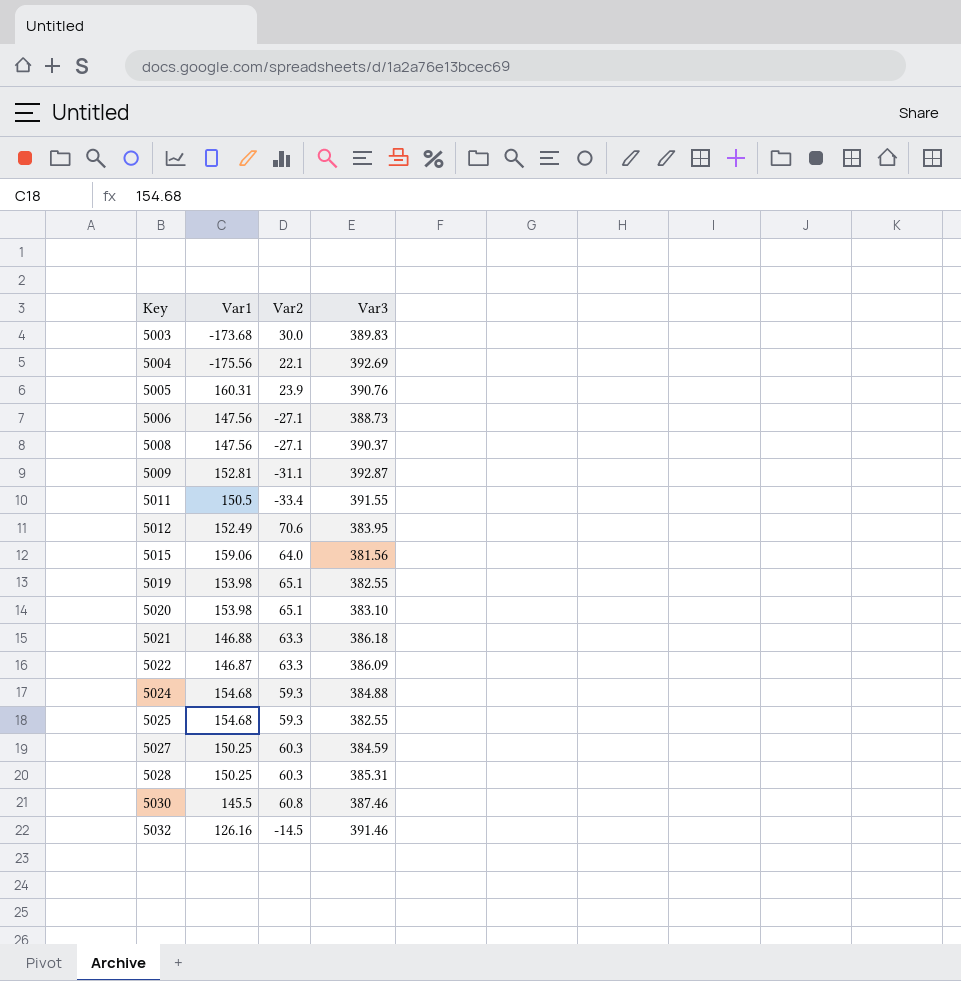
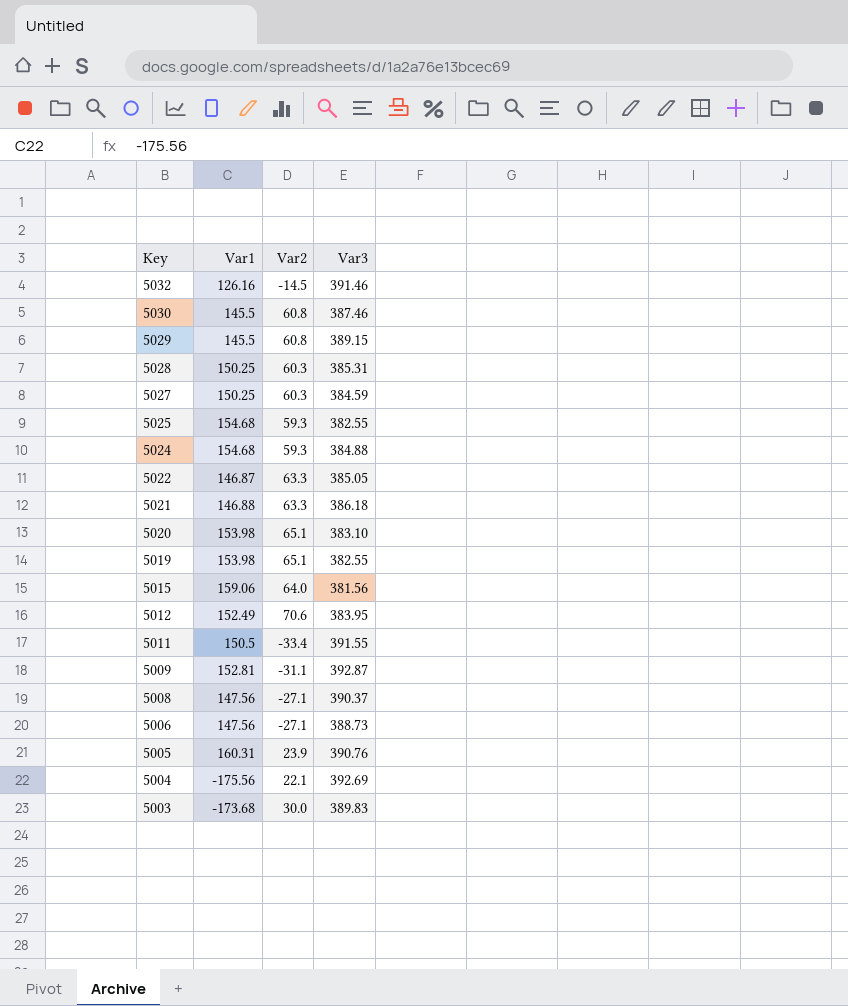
row order: Key ascending -> Key descending
row 5029: none -> 145.5 | 60.8 | 389.15
5022 | Var3: 386.09 -> 385.05

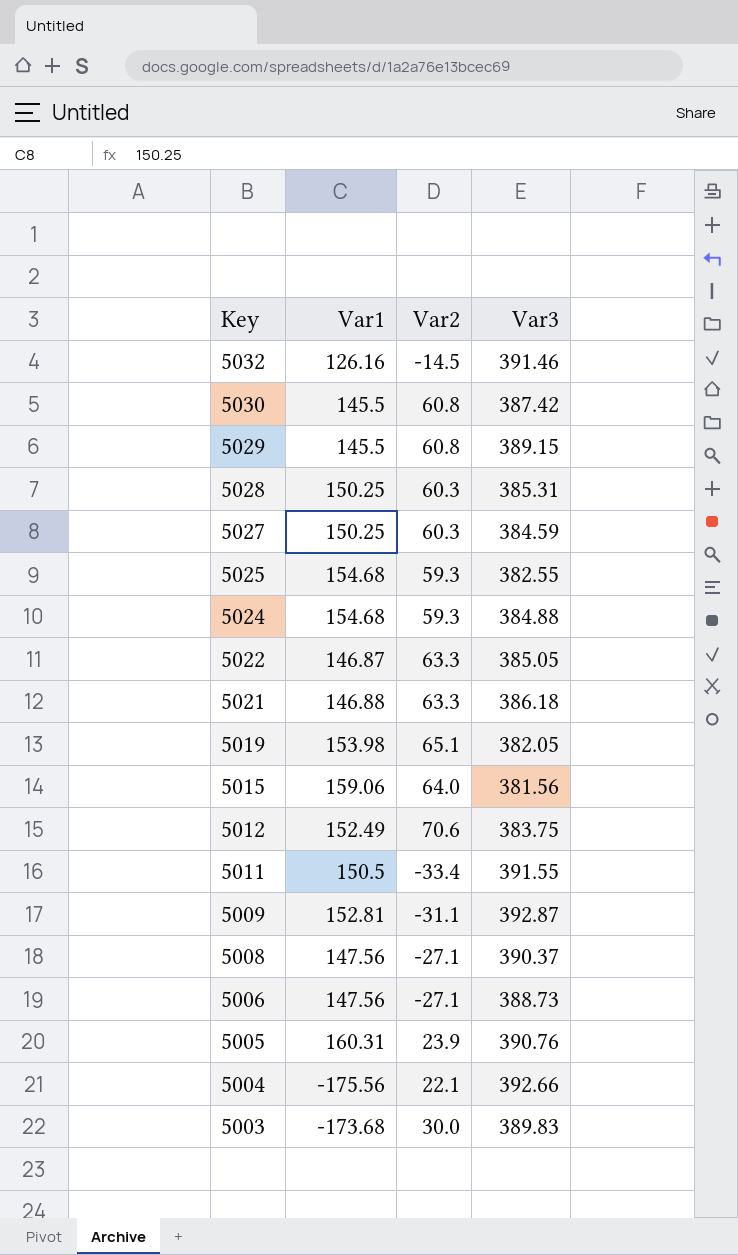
row 5020: 153.98 | 65.1 | 383.10 -> none
5030 | Var3: 387.46 -> 387.42
5019 | Var3: 382.55 -> 382.05
5012 | Var3: 383.95 -> 383.75
5004 | Var3: 392.69 -> 392.66

